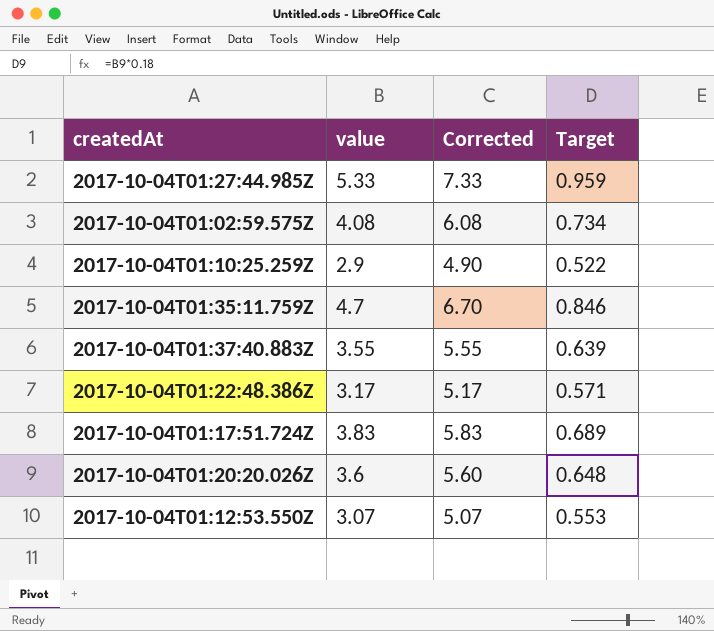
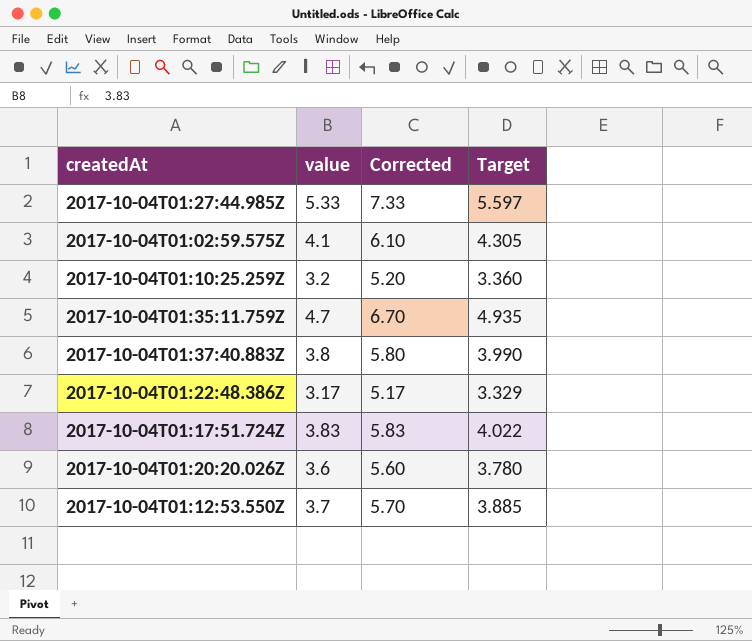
column Target | formula: [value] * 0.18 -> [value] * 1.05
2017-10-04T01:02:59.575Z | value: 4.08 -> 4.1
2017-10-04T01:02:59.575Z | Corrected: 6.08 -> 6.10
2017-10-04T01:10:25.259Z | value: 2.9 -> 3.2
2017-10-04T01:10:25.259Z | Corrected: 4.90 -> 5.20
2017-10-04T01:37:40.883Z | value: 3.55 -> 3.8
2017-10-04T01:37:40.883Z | Corrected: 5.55 -> 5.80
2017-10-04T01:12:53.550Z | value: 3.07 -> 3.7
2017-10-04T01:12:53.550Z | Corrected: 5.07 -> 5.70

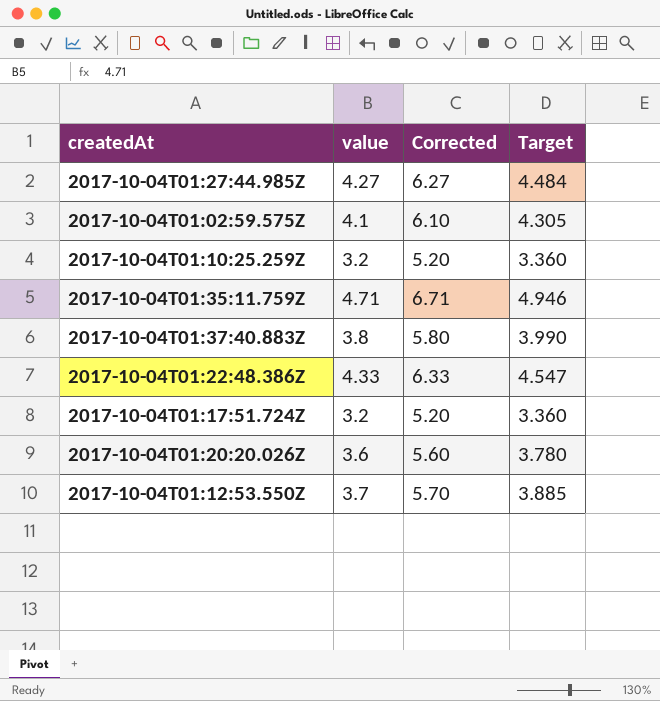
2017-10-04T01:27:44.985Z | value: 5.33 -> 4.27
2017-10-04T01:27:44.985Z | Corrected: 7.33 -> 6.27
2017-10-04T01:27:44.985Z | Target: 5.597 -> 4.484
2017-10-04T01:35:11.759Z | value: 4.7 -> 4.71
2017-10-04T01:35:11.759Z | Corrected: 6.70 -> 6.71
2017-10-04T01:35:11.759Z | Target: 4.935 -> 4.946
2017-10-04T01:22:48.386Z | value: 3.17 -> 4.33
2017-10-04T01:22:48.386Z | Corrected: 5.17 -> 6.33
2017-10-04T01:22:48.386Z | Target: 3.329 -> 4.547
2017-10-04T01:17:51.724Z | value: 3.83 -> 3.2
2017-10-04T01:17:51.724Z | Corrected: 5.83 -> 5.20
2017-10-04T01:17:51.724Z | Target: 4.022 -> 3.360

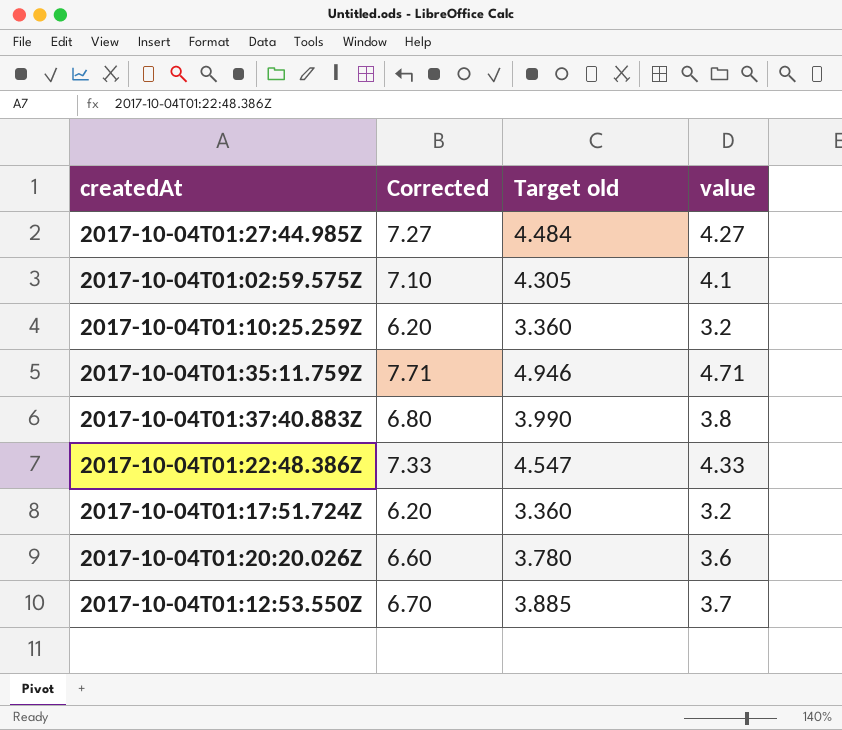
column Corrected | formula: [value] + 2 -> [value] + 3
column name: Target -> Target old
column value | position: 2 -> 4

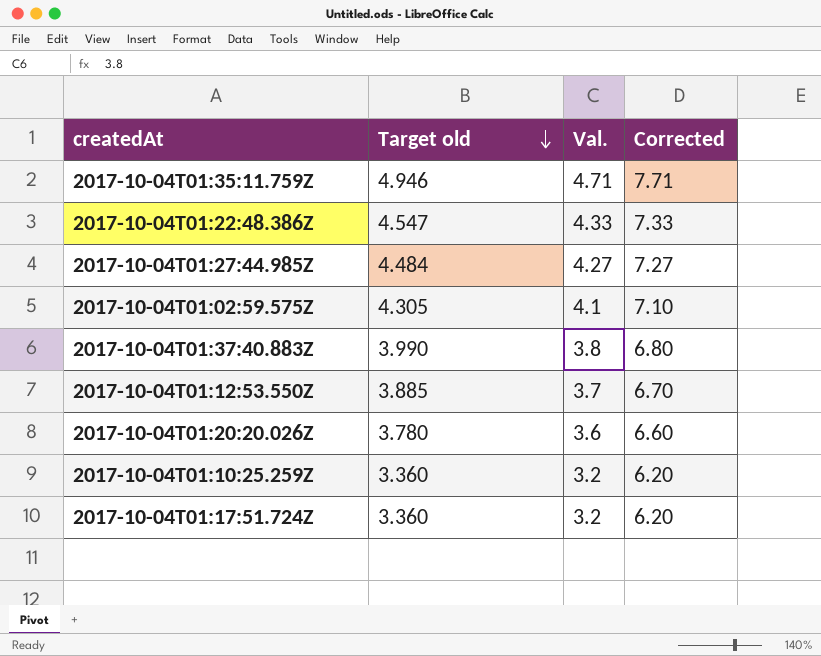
row order: none -> Target old descending
column name: value -> Val.
column Corrected | position: 2 -> 4

